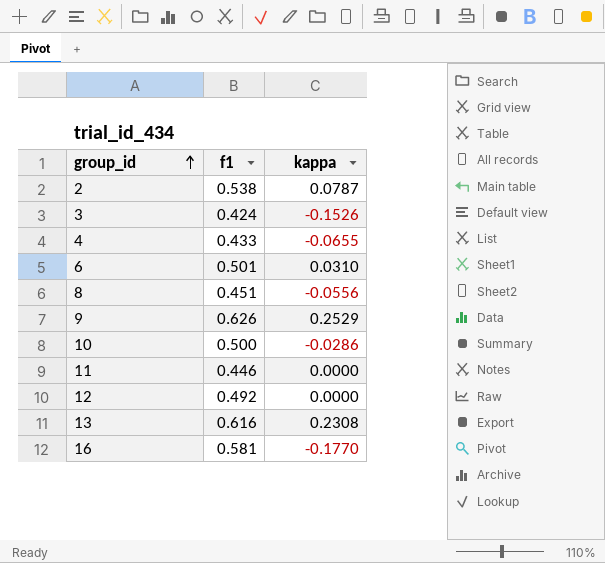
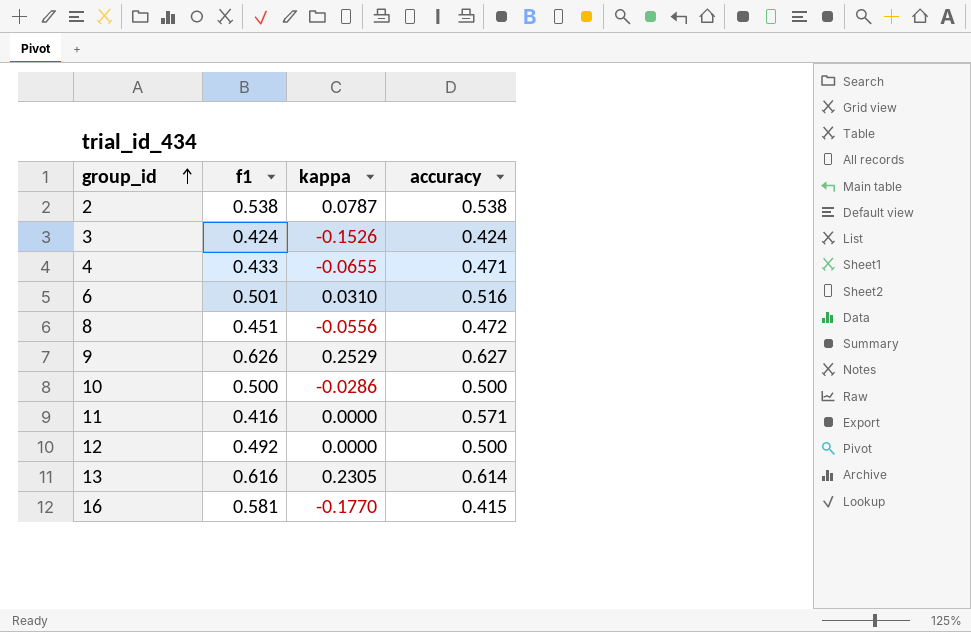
column accuracy | position: none -> 4
11 | f1: 0.446 -> 0.416
13 | kappa: 0.2308 -> 0.2305

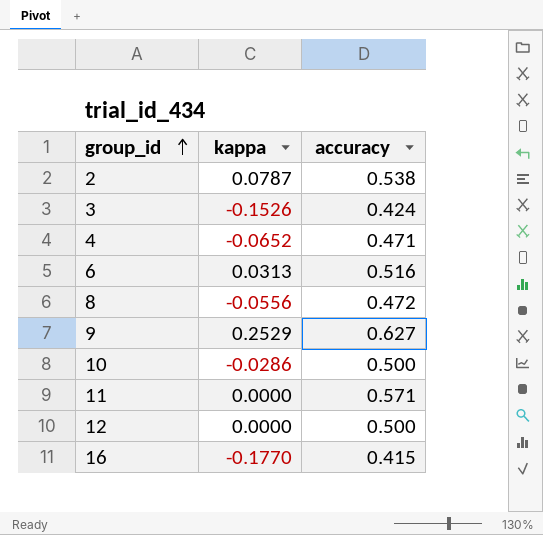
column f1 | position: 2 -> none
row 13: 0.616 | 0.2305 | 0.614 -> none
4 | kappa: -0.0655 -> -0.0652
6 | kappa: 0.0310 -> 0.0313

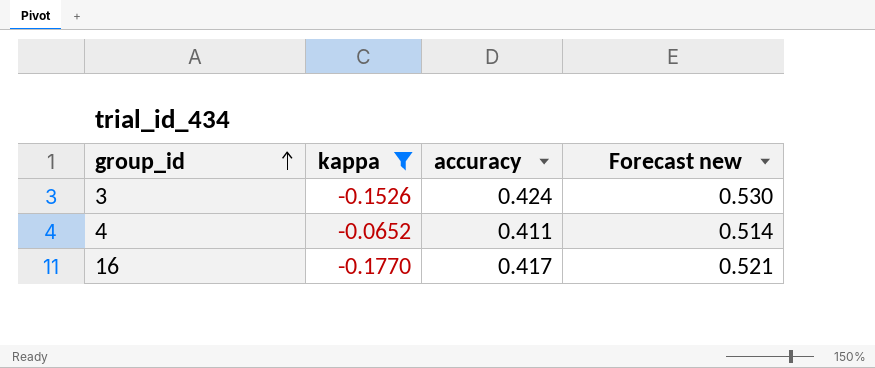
filter: none -> kappa <= -0.0652
column Forecast new | formula: none -> [accuracy] * 1.25
4 | accuracy: 0.471 -> 0.411
16 | accuracy: 0.415 -> 0.417

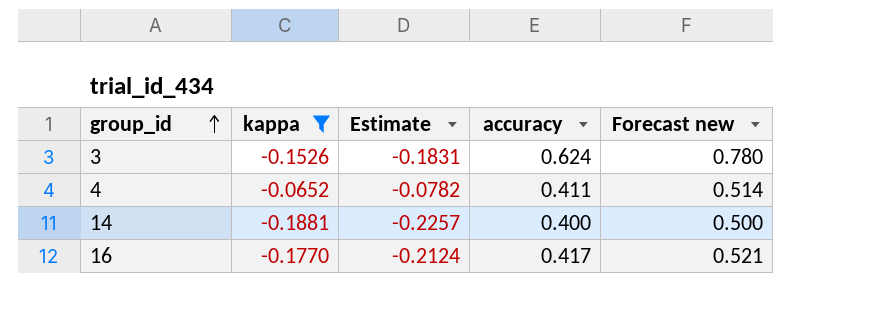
column Estimate | formula: none -> [kappa] * 1.2
3 | accuracy: 0.424 -> 0.624
3 | Forecast new: 0.530 -> 0.780
row 14: none -> -0.1881 | -0.2257 | 0.400 | 0.500

